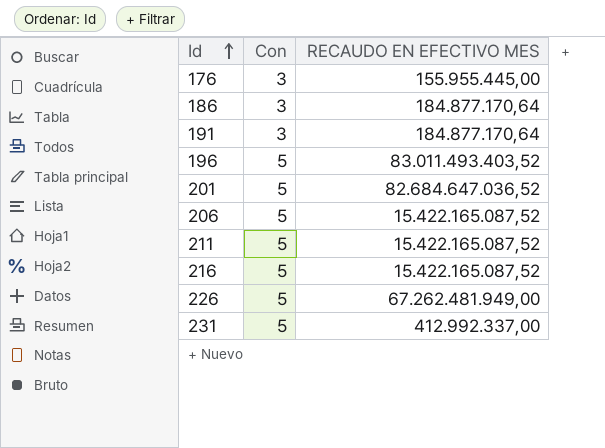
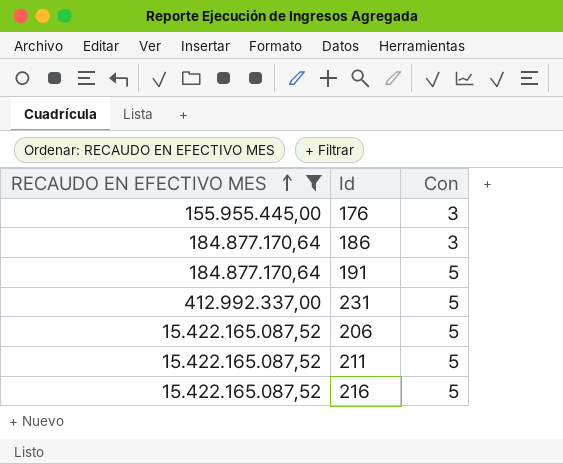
filter: none -> RECAUDO EN EFECTIVO MES <= 15.422.165.087,52
row order: Id ascending -> RECAUDO EN EFECTIVO MES ascending
column RECAUDO EN EFECTIVO MES | position: 3 -> 1
191 | Con: 3 -> 5

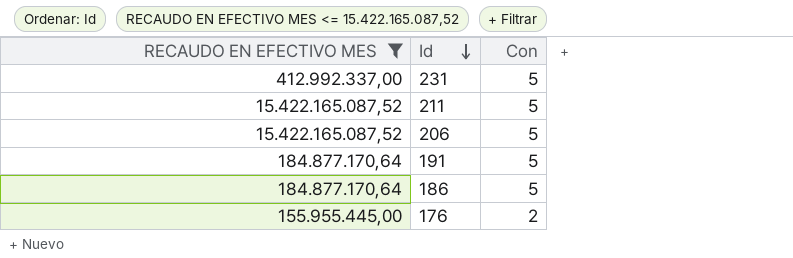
row order: RECAUDO EN EFECTIVO MES ascending -> Id descending
row 216: 15.422.165.087,52 | 5 -> none
186 | Con: 3 -> 5
176 | Con: 3 -> 2

